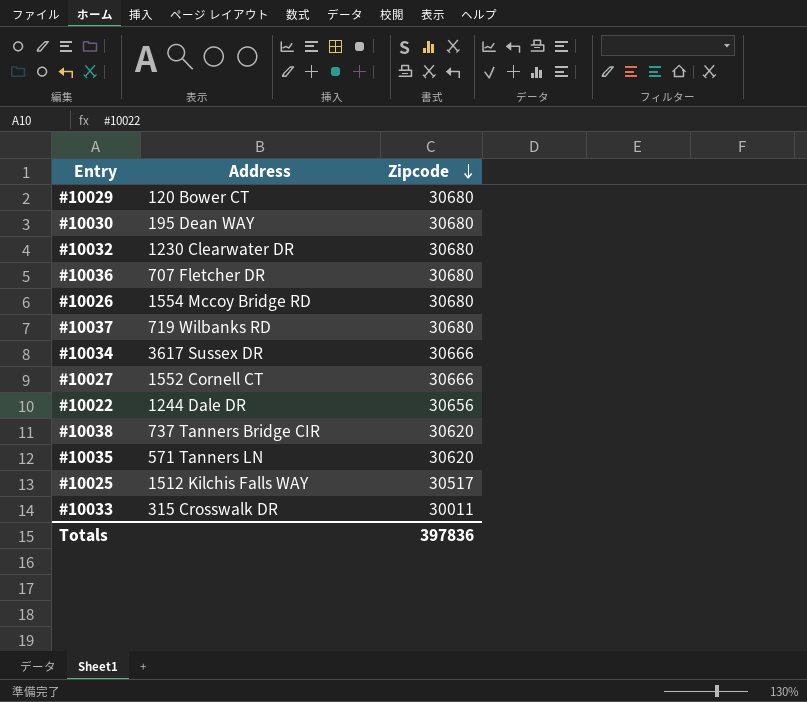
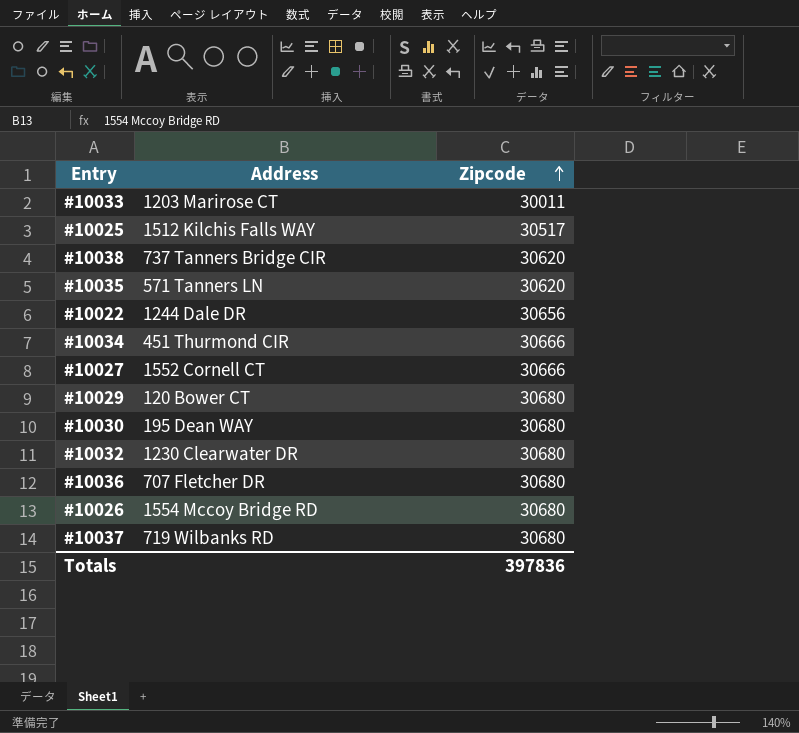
row order: Zipcode descending -> Zipcode ascending
#10033 | Address: 315 Crosswalk DR -> 1203 Marirose CT
#10034 | Address: 3617 Sussex DR -> 451 Thurmond CIR

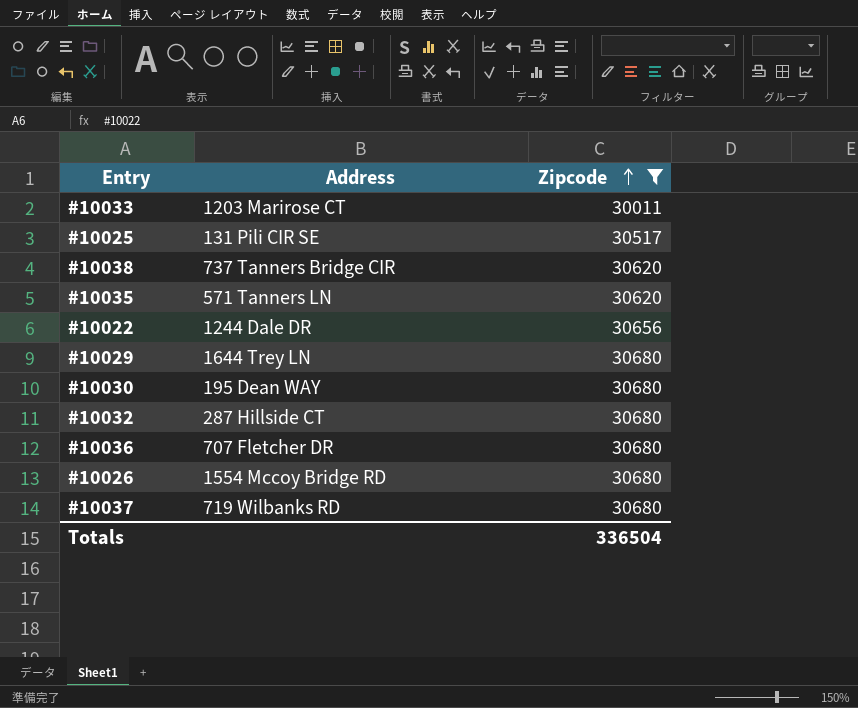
filter: none -> Zipcode != 30666
#10025 | Address: 1512 Kilchis Falls WAY -> 131 Pili CIR SE
#10029 | Address: 120 Bower CT -> 1644 Trey LN
#10032 | Address: 1230 Clearwater DR -> 287 Hillside CT
Totals | Zipcode: 397836 -> 336504

